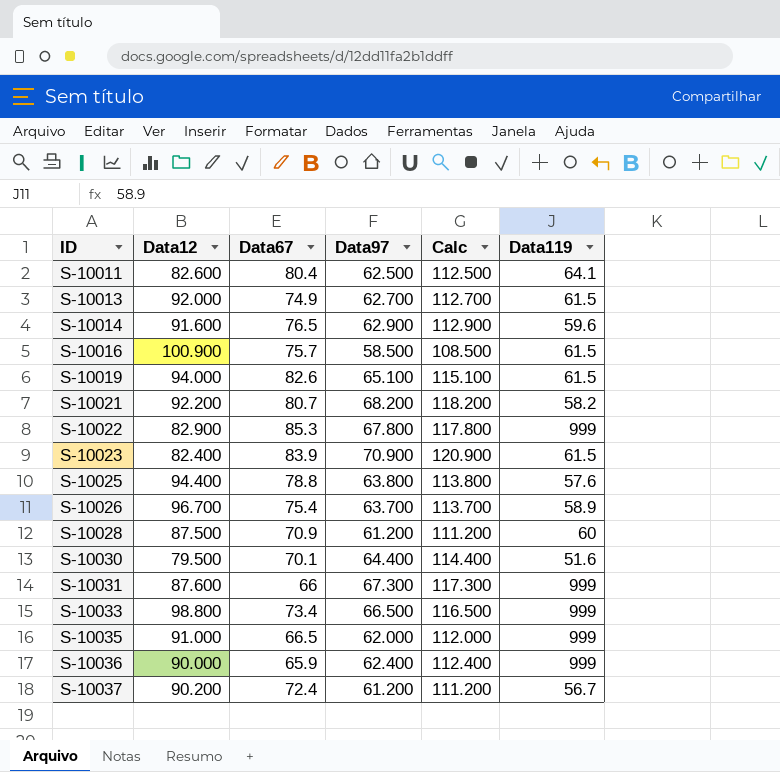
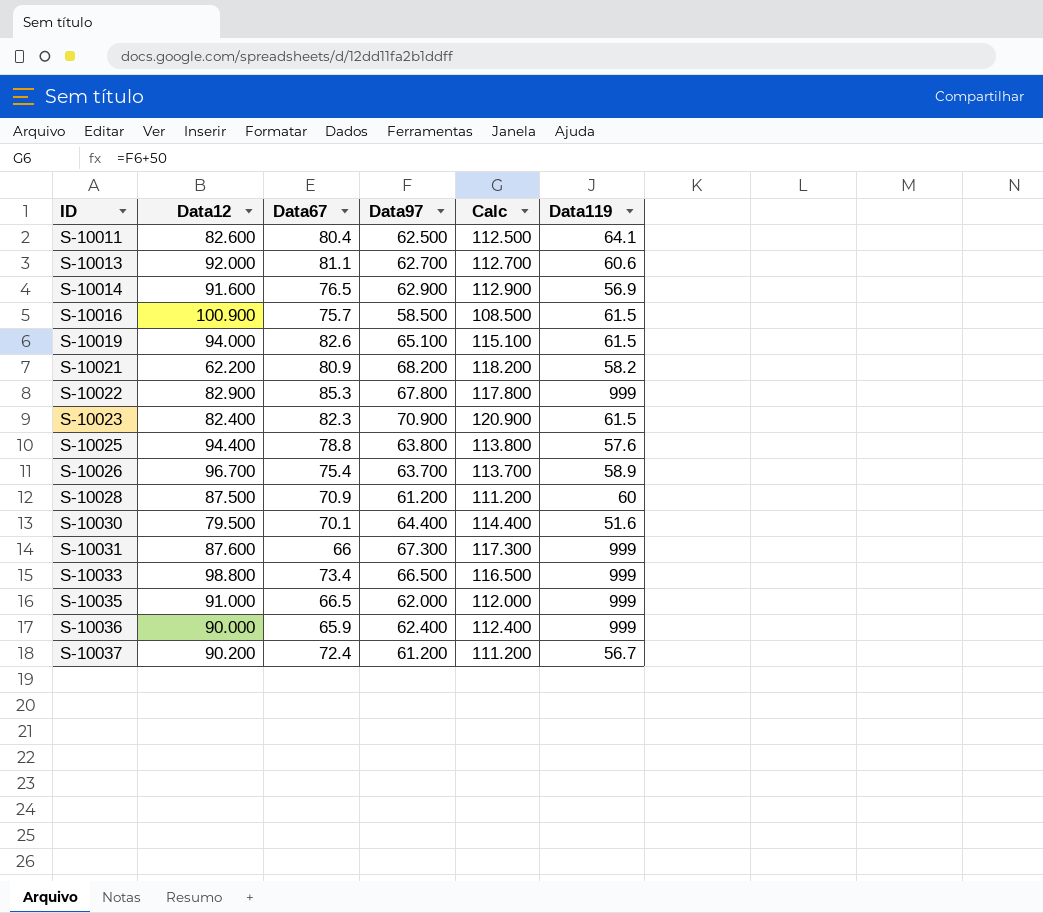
S-10013 | Data67: 74.9 -> 81.1
S-10013 | Data119: 61.5 -> 60.6
S-10014 | Data119: 59.6 -> 56.9
S-10021 | Data12: 92.200 -> 62.200
S-10021 | Data67: 80.7 -> 80.9
S-10023 | Data67: 83.9 -> 82.3

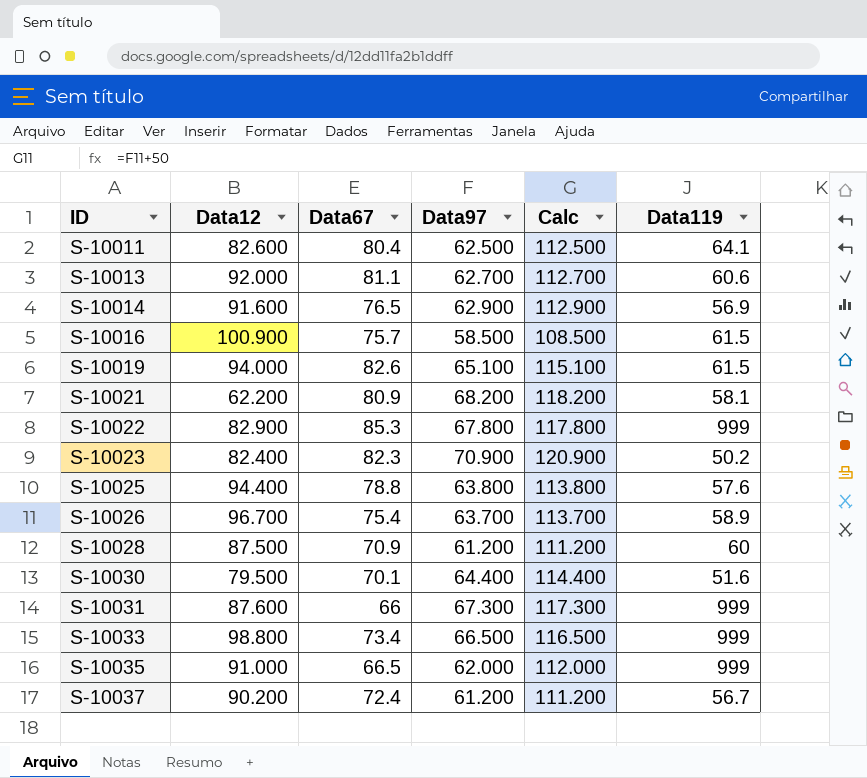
row S-10036: 90.000 | 65.9 | 62.400 | 112.400 | 999 -> none
S-10021 | Data119: 58.2 -> 58.1
S-10023 | Data119: 61.5 -> 50.2

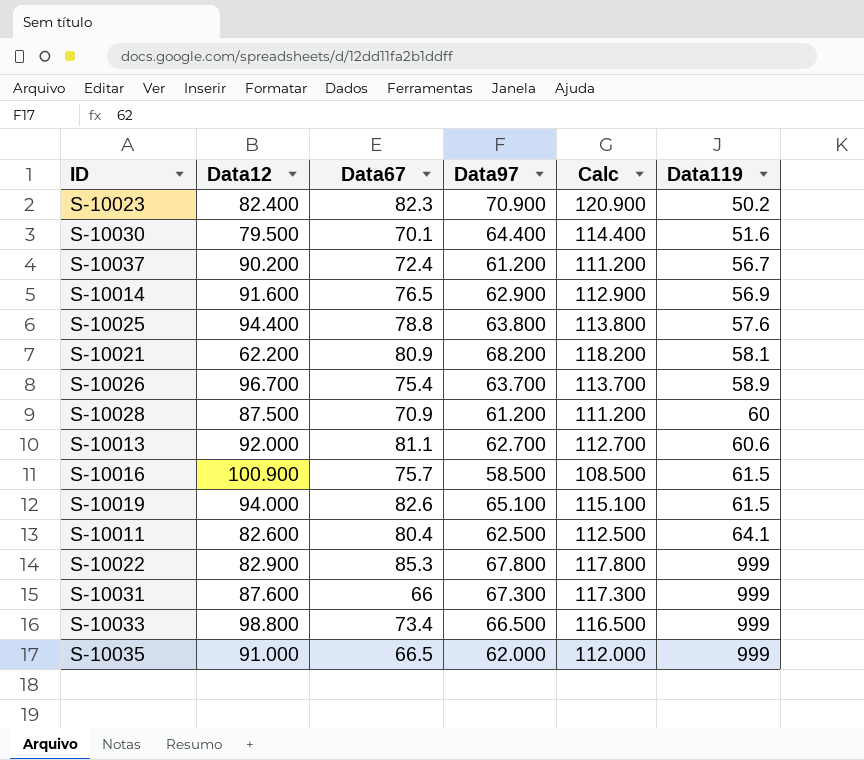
row order: ID ascending -> Data119 ascending

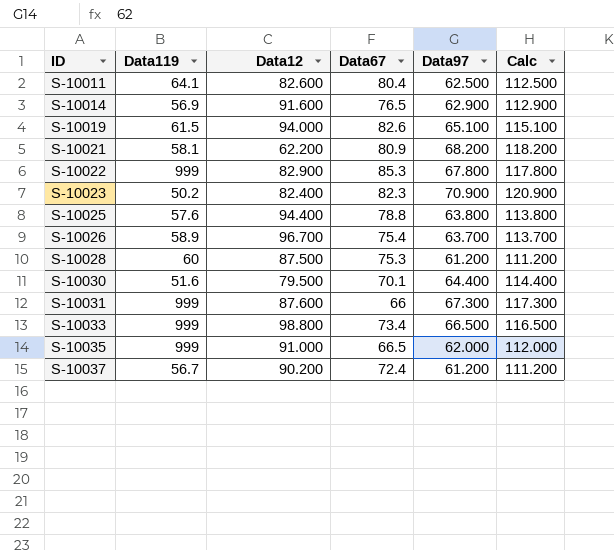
row order: Data119 ascending -> ID ascending
column Data119 | position: 6 -> 2
row S-10013: 92.000 | 81.1 | 62.700 | 112.700 | 60.6 -> none
row S-10016: 100.900 | 75.7 | 58.500 | 108.500 | 61.5 -> none
S-10028 | Data67: 70.9 -> 75.3

